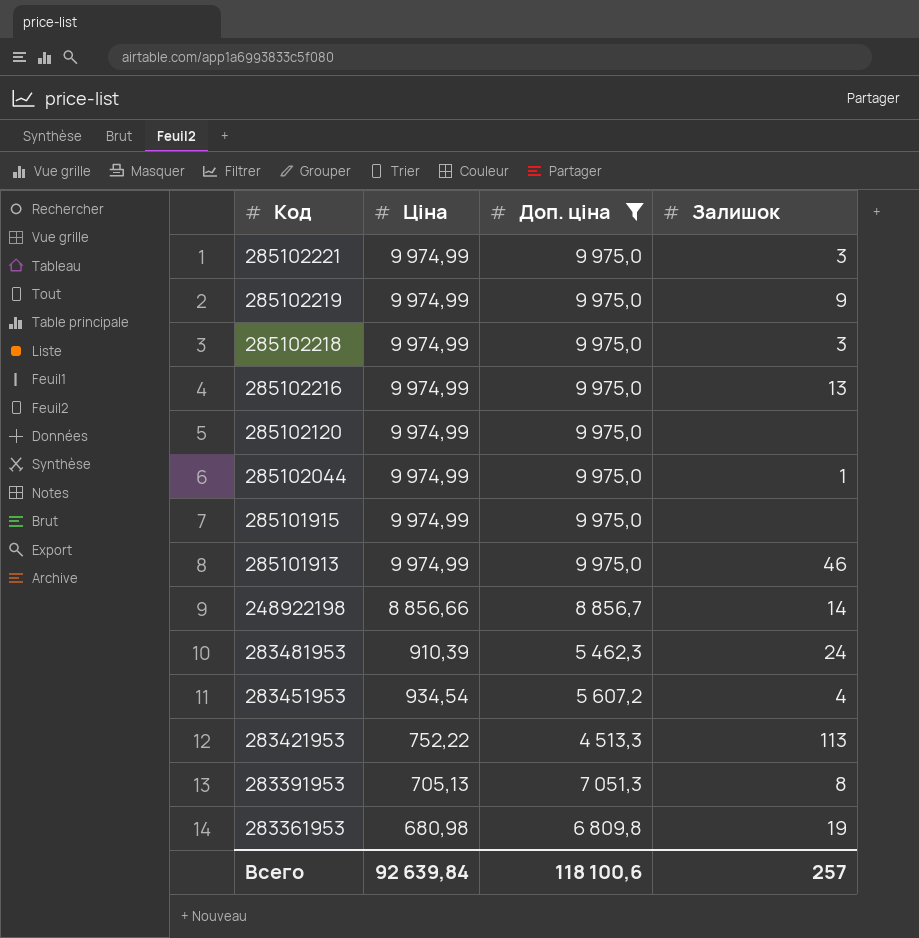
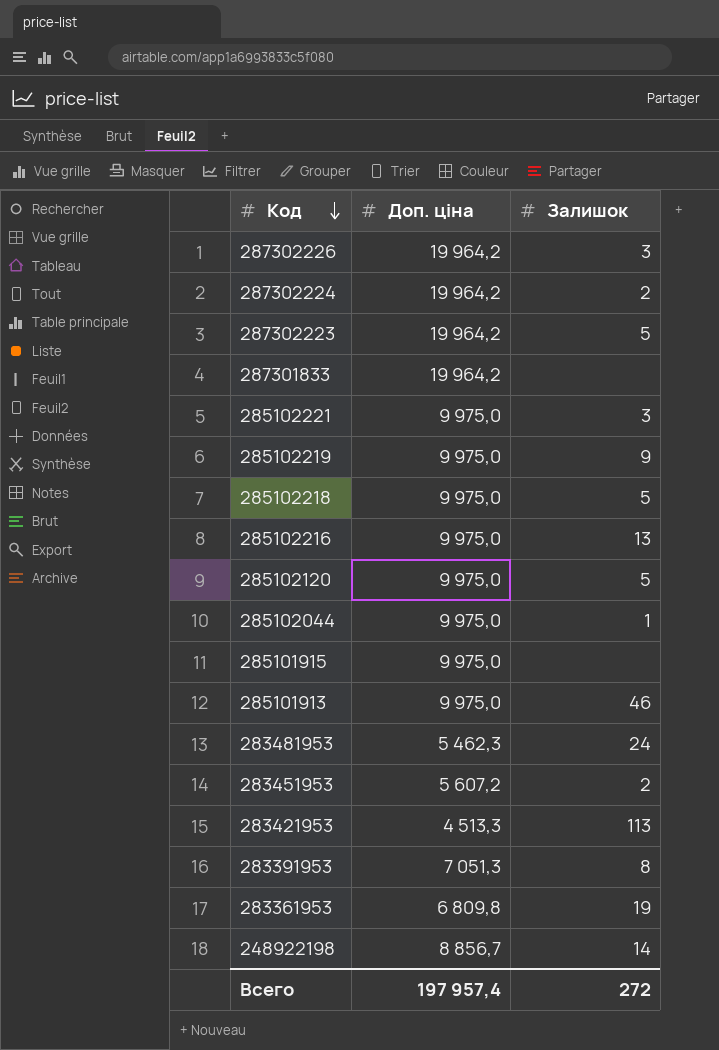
filter: Доп. ціна != 19 964,2 -> none
row order: none -> Код descending
column Ціна | position: 2 -> none
285102218 | Залишок: 3 -> 5
285102120 | Залишок: none -> 5
283451953 | Залишок: 4 -> 2
Всего | Доп. ціна: 118 100,6 -> 197 957,4
Всего | Залишок: 257 -> 272

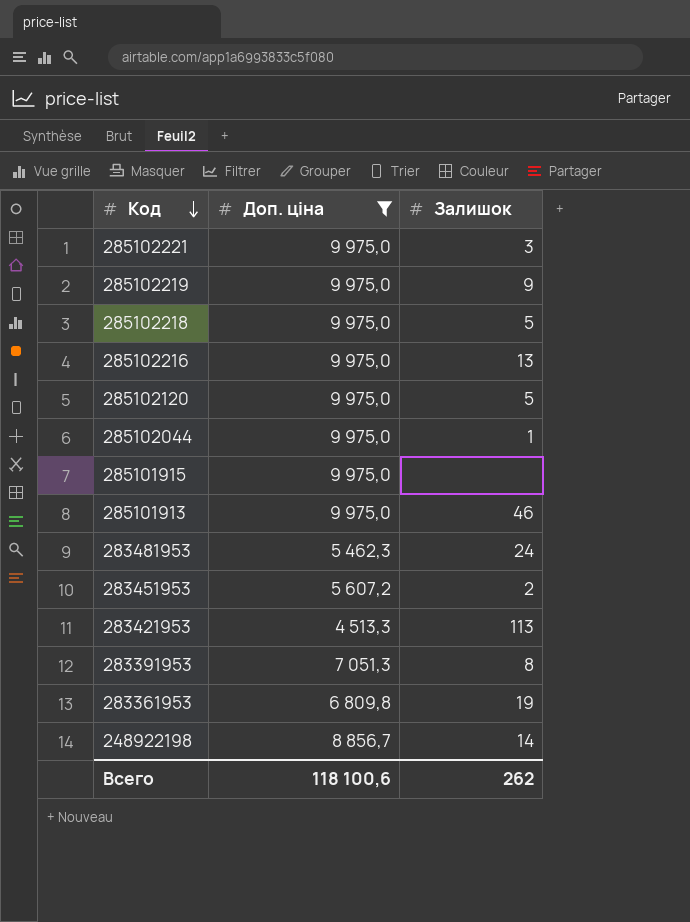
filter: none -> Доп. ціна != 19 964,2
Всего | Доп. ціна: 197 957,4 -> 118 100,6
Всего | Залишок: 272 -> 262

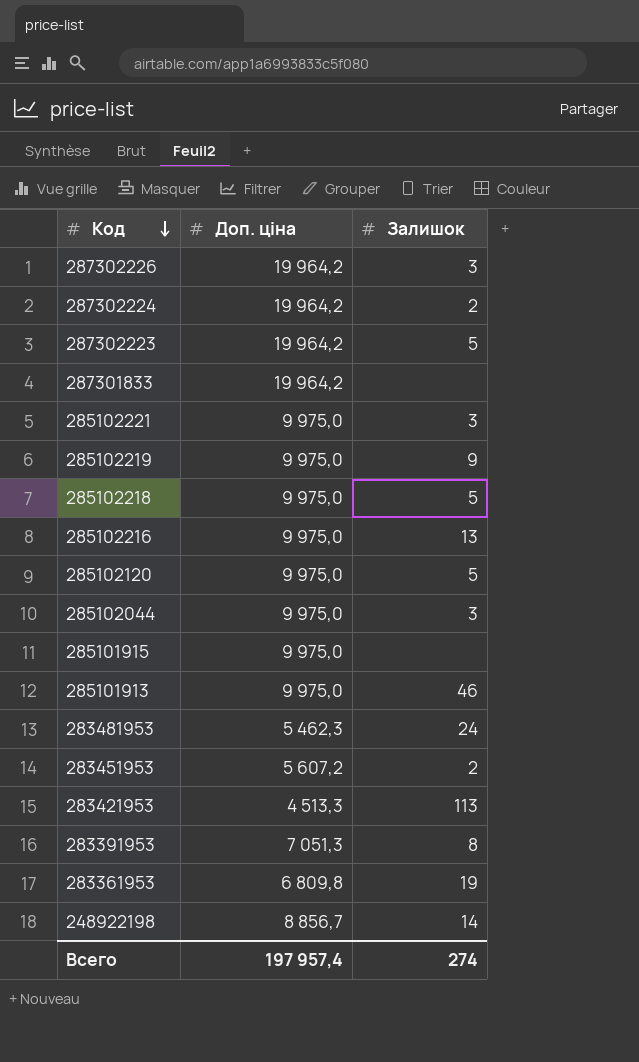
filter: Доп. ціна != 19 964,2 -> none
285102044 | Залишок: 1 -> 3
Всего | Доп. ціна: 118 100,6 -> 197 957,4
Всего | Залишок: 262 -> 274

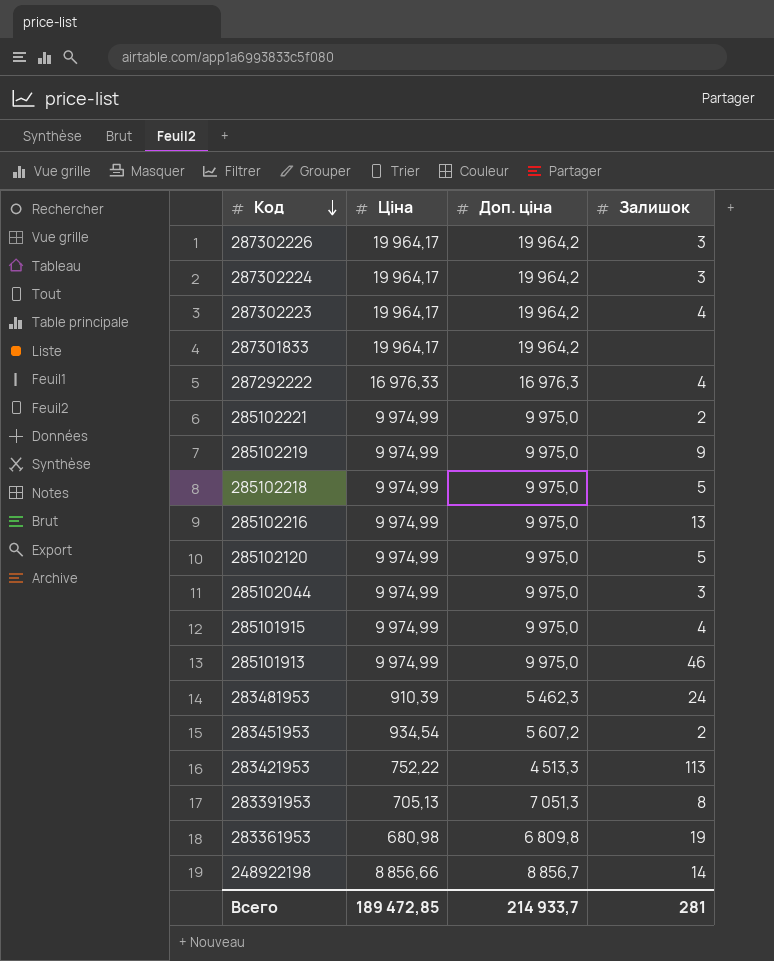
column Ціна | position: none -> 2
287302224 | Залишок: 2 -> 3
287302223 | Залишок: 5 -> 4
row 287292222: none -> 16 976,33 | 16 976,3 | 4
285102221 | Залишок: 3 -> 2
285101915 | Залишок: none -> 4
Всего | Доп. ціна: 197 957,4 -> 214 933,7
Всего | Залишок: 274 -> 281

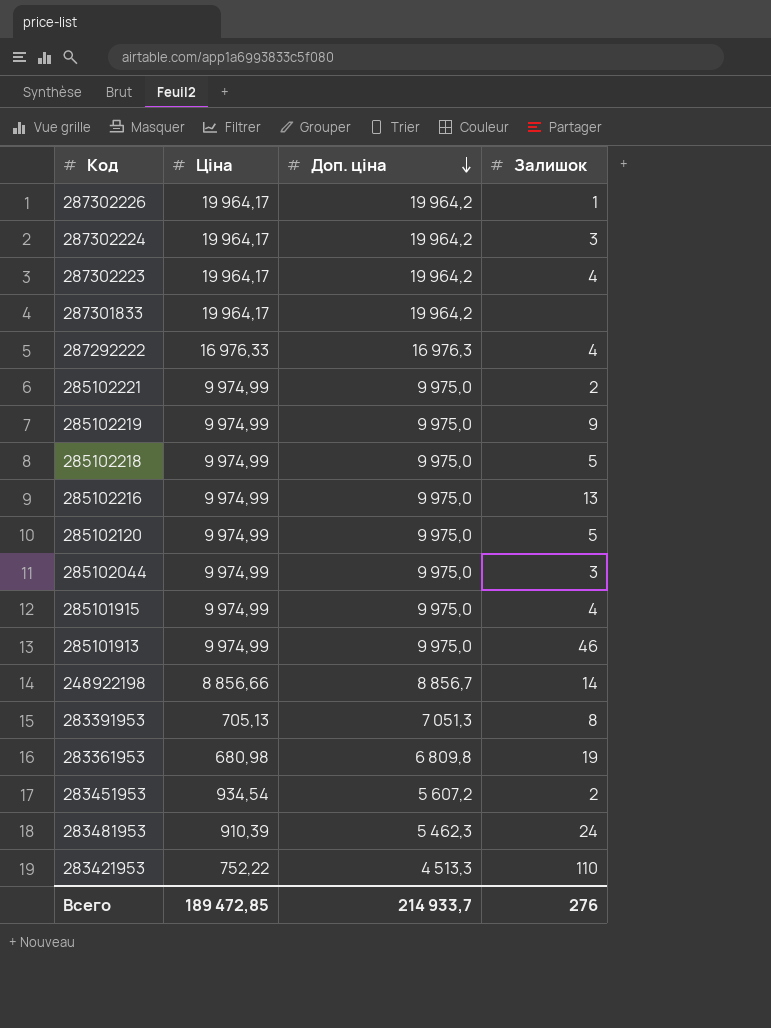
row order: Код descending -> Доп. ціна descending
287302226 | Залишок: 3 -> 1
283421953 | Залишок: 113 -> 110
Всего | Залишок: 281 -> 276

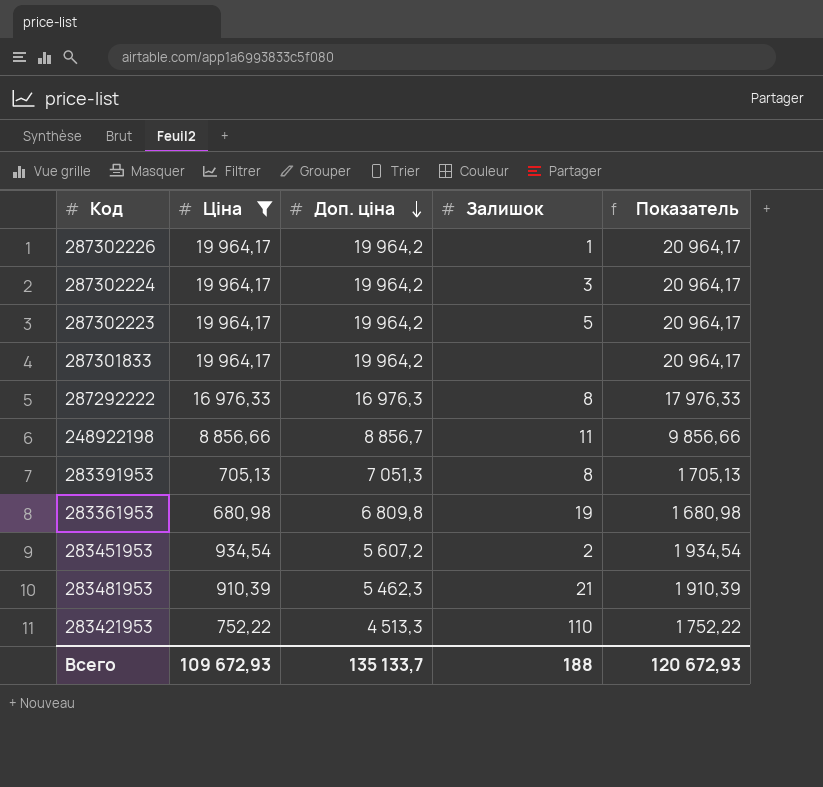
filter: none -> Ціна != 9 974,99
column Показатель | formula: none -> [Ціна] + 1000
287302223 | Залишок: 4 -> 5
287292222 | Залишок: 4 -> 8
248922198 | Залишок: 14 -> 11
283481953 | Залишок: 24 -> 21
Всего | Ціна: 189 472,85 -> 109 672,93
Всего | Доп. ціна: 214 933,7 -> 135 133,7
Всего | Залишок: 276 -> 188

